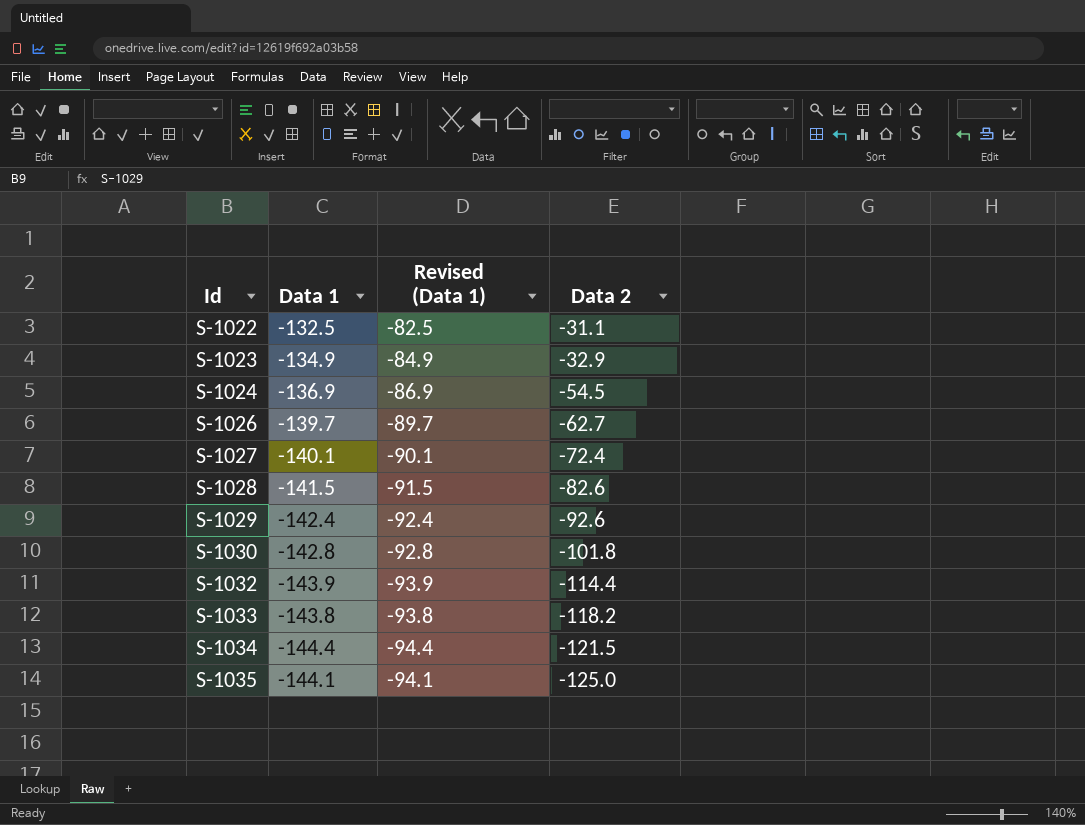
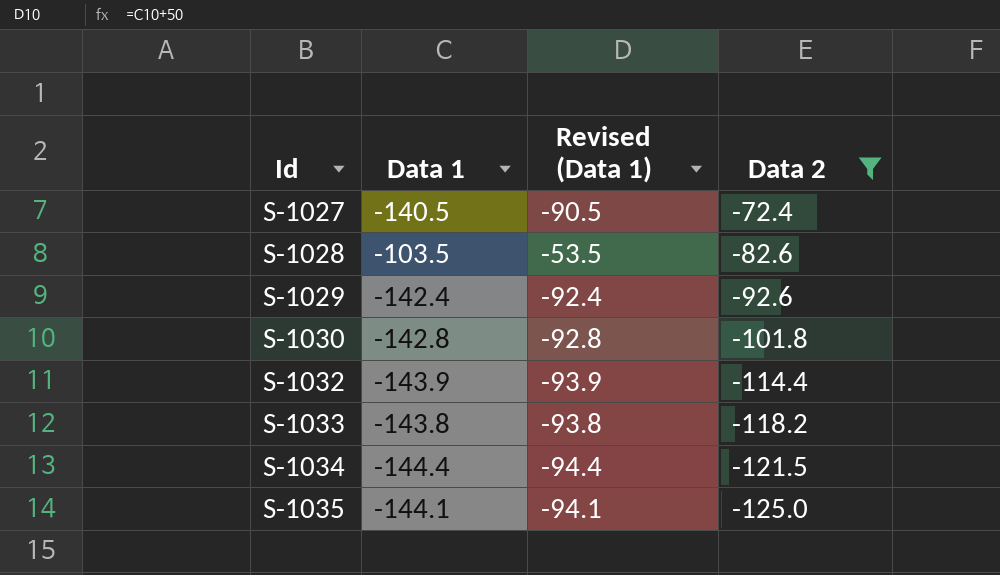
filter: none -> Data 2 <= -72.4
S-1027 | Data 1: -140.1 -> -140.5
S-1027 | Revised (Data 1): -90.1 -> -90.5
S-1028 | Data 1: -141.5 -> -103.5
S-1028 | Revised (Data 1): -91.5 -> -53.5

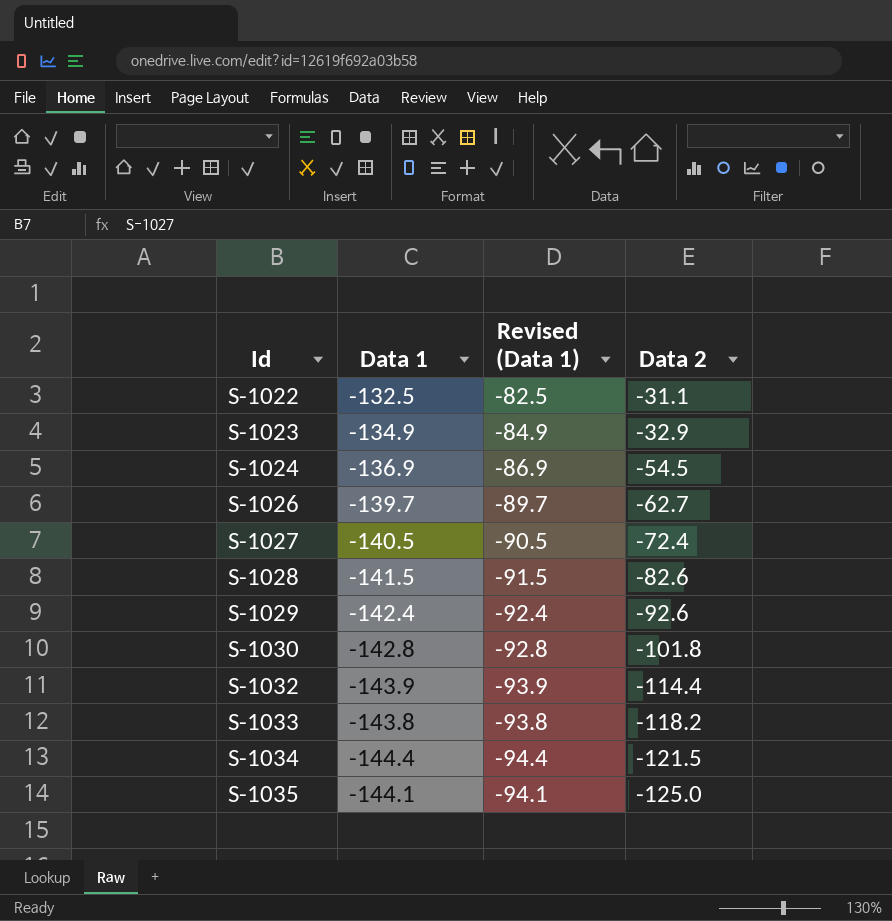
filter: Data 2 <= -72.4 -> none
S-1028 | Data 1: -103.5 -> -141.5
S-1028 | Revised (Data 1): -53.5 -> -91.5

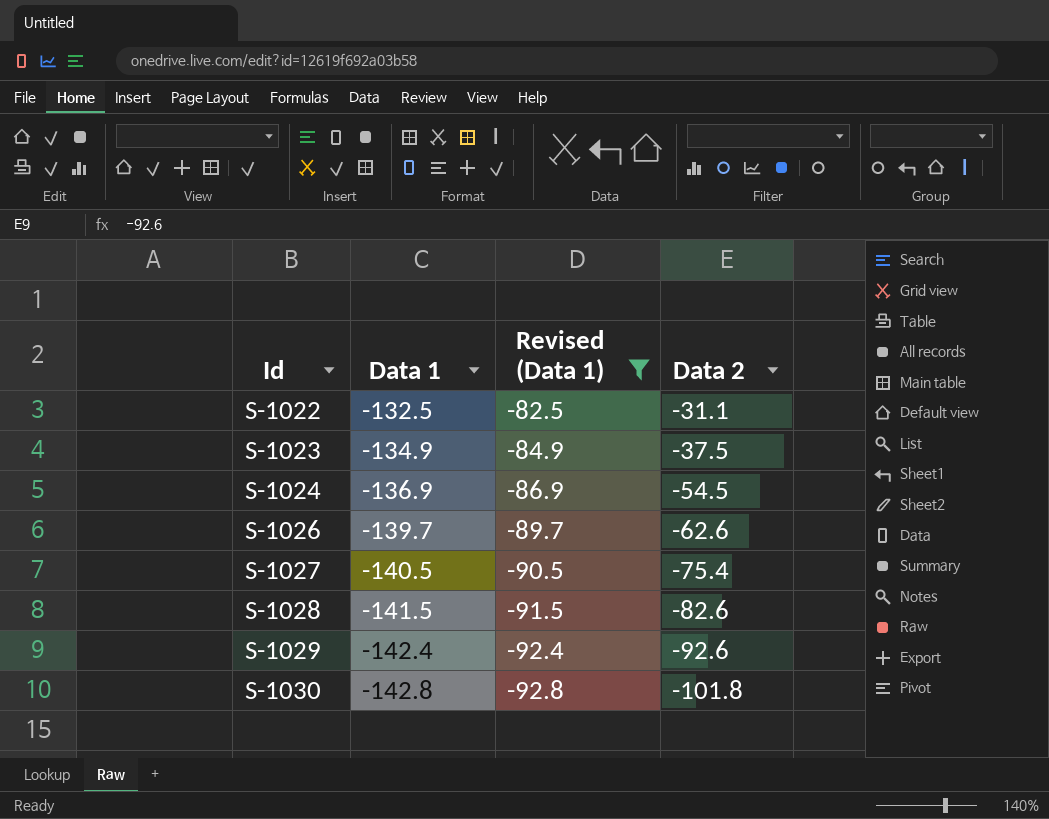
filter: none -> Revised (Data 1) >= -92.8
S-1023 | Data 2: -32.9 -> -37.5
S-1026 | Data 2: -62.7 -> -62.6
S-1027 | Data 2: -72.4 -> -75.4

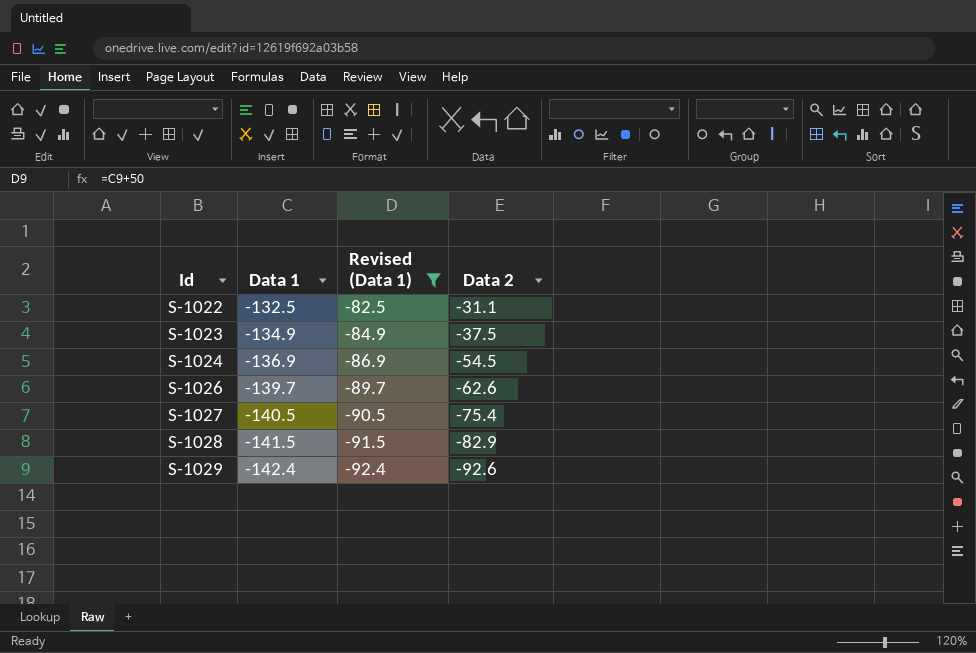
row S-1030: -142.8 | -92.8 | -101.8 -> none
S-1028 | Data 2: -82.6 -> -82.9

